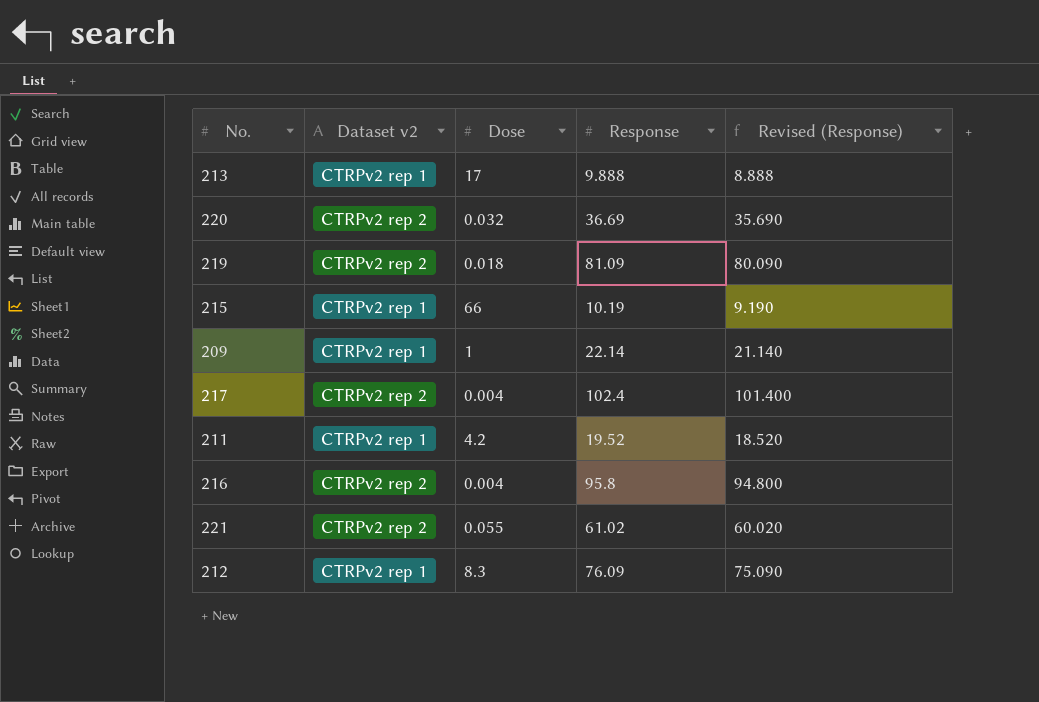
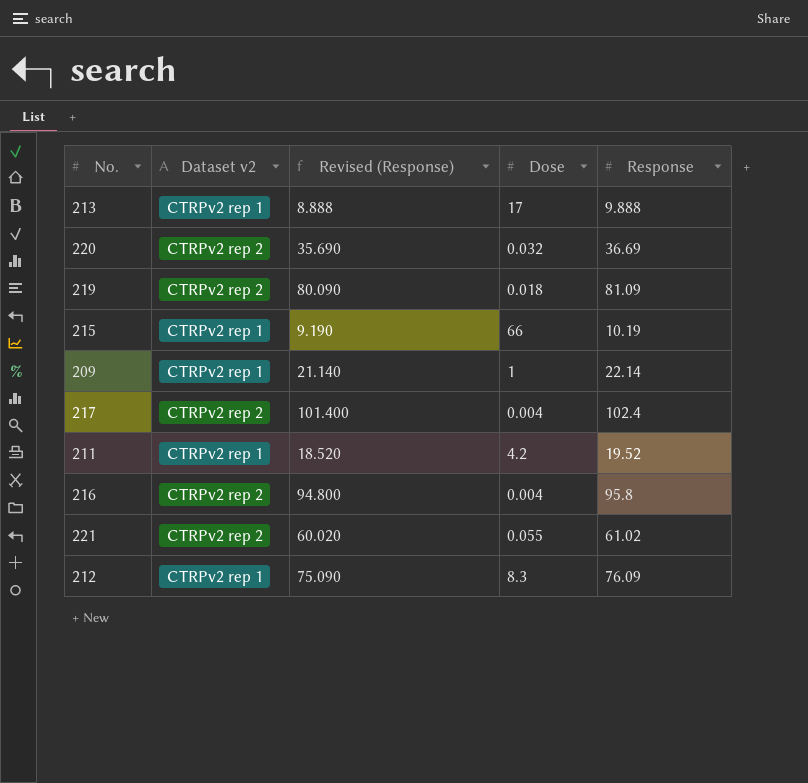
column Revised (Response) | position: 5 -> 3

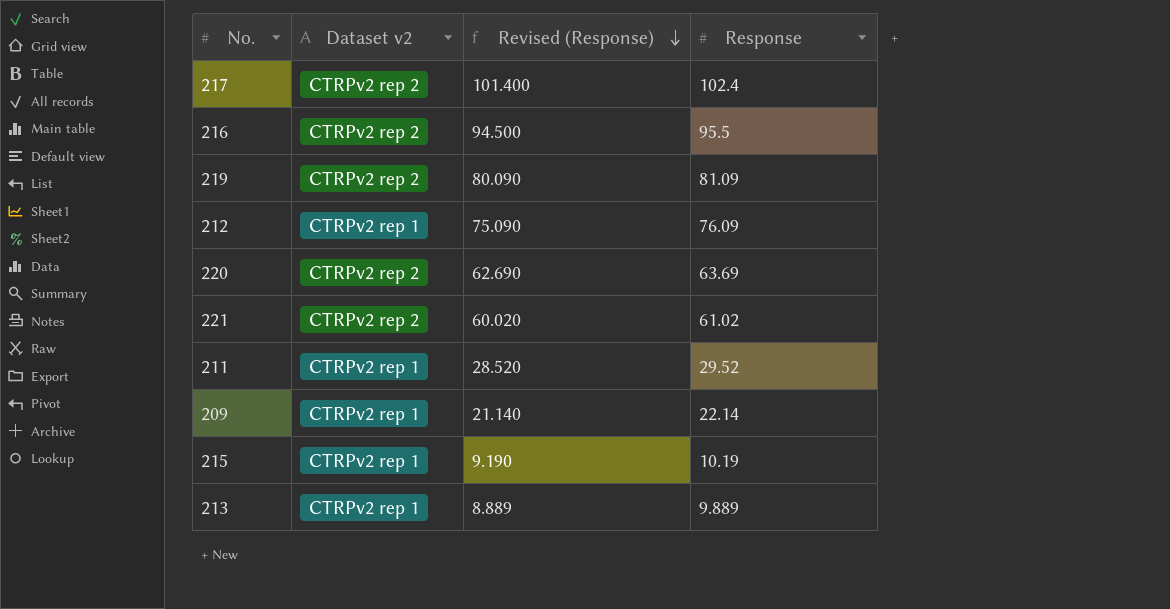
row order: none -> Revised (Response) descending
column Dose | position: 4 -> none
216 | Revised (Response): 94.800 -> 94.500
216 | Response: 95.8 -> 95.5
220 | Revised (Response): 35.690 -> 62.690
220 | Response: 36.69 -> 63.69
211 | Revised (Response): 18.520 -> 28.520
211 | Response: 19.52 -> 29.52
213 | Revised (Response): 8.888 -> 8.889
213 | Response: 9.888 -> 9.889

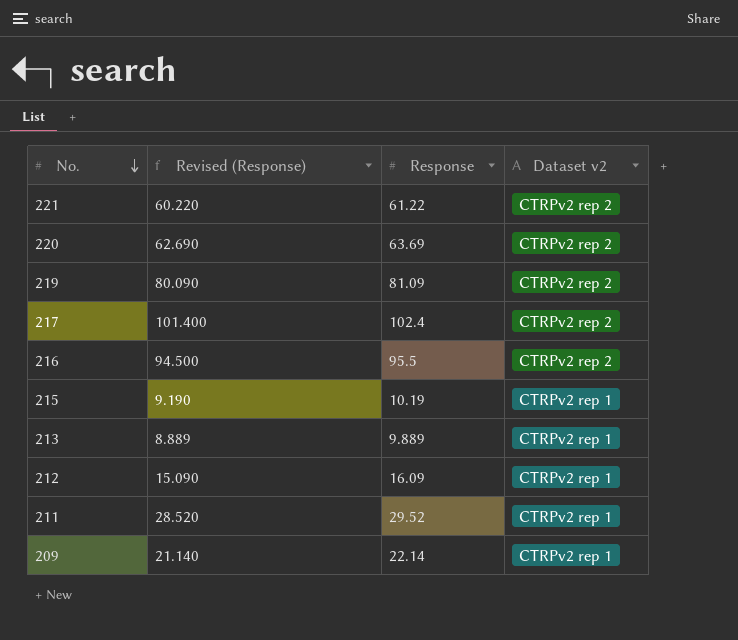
row order: Revised (Response) descending -> No. descending
column Dataset v2 | position: 2 -> 4
221 | Revised (Response): 60.020 -> 60.220
221 | Response: 61.02 -> 61.22
212 | Revised (Response): 75.090 -> 15.090
212 | Response: 76.09 -> 16.09

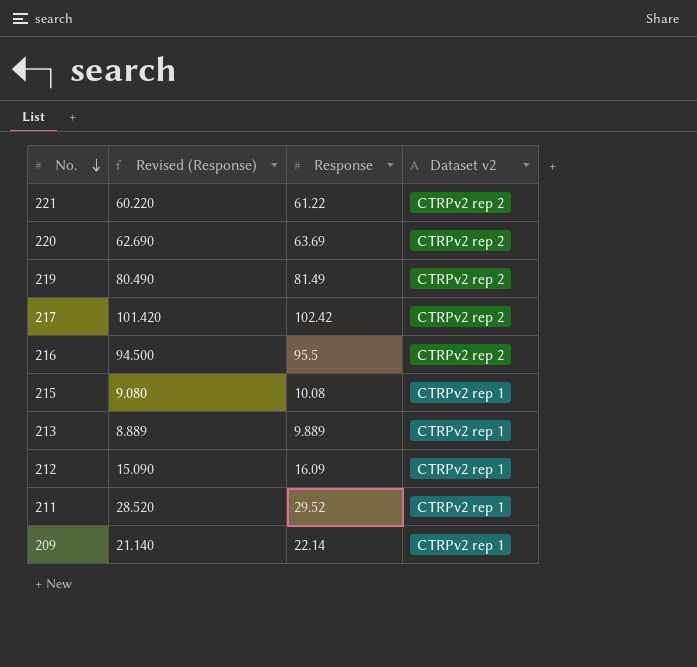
219 | Revised (Response): 80.090 -> 80.490
219 | Response: 81.09 -> 81.49
217 | Revised (Response): 101.400 -> 101.420
217 | Response: 102.4 -> 102.42
215 | Revised (Response): 9.190 -> 9.080
215 | Response: 10.19 -> 10.08

